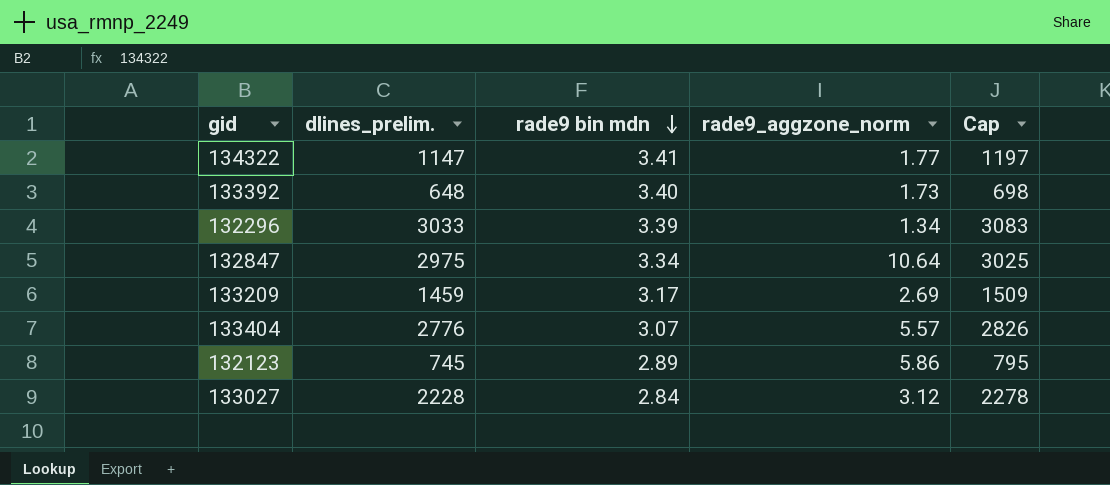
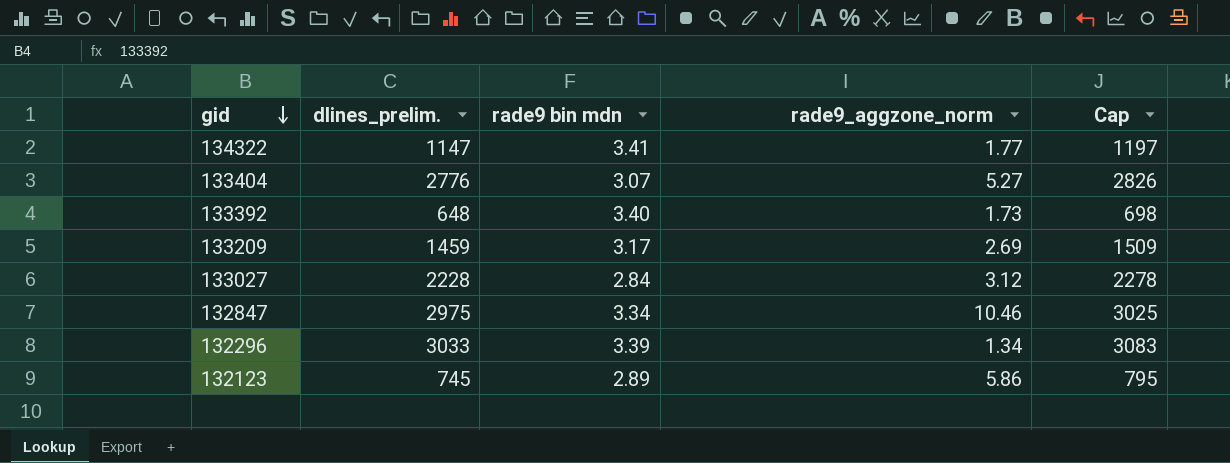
row order: rade9 bin mdn descending -> gid descending
133404 | rade9_aggzone_norm: 5.57 -> 5.27
132847 | rade9_aggzone_norm: 10.64 -> 10.46

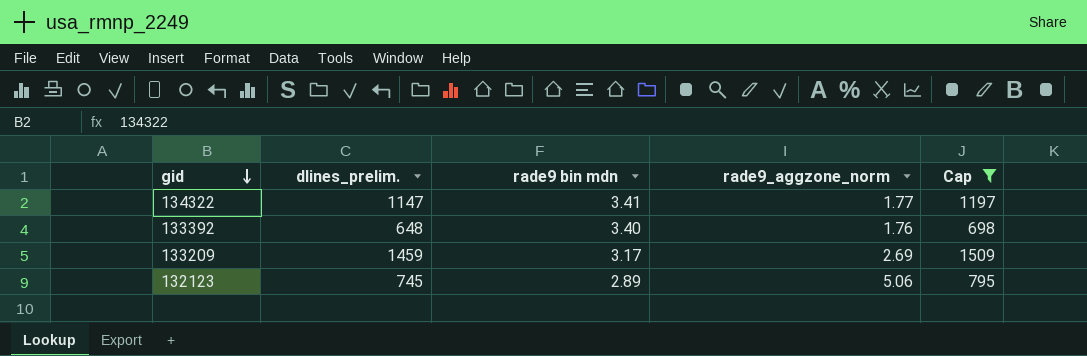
filter: none -> Cap <= 1509
133392 | rade9_aggzone_norm: 1.73 -> 1.76
132123 | rade9_aggzone_norm: 5.86 -> 5.06

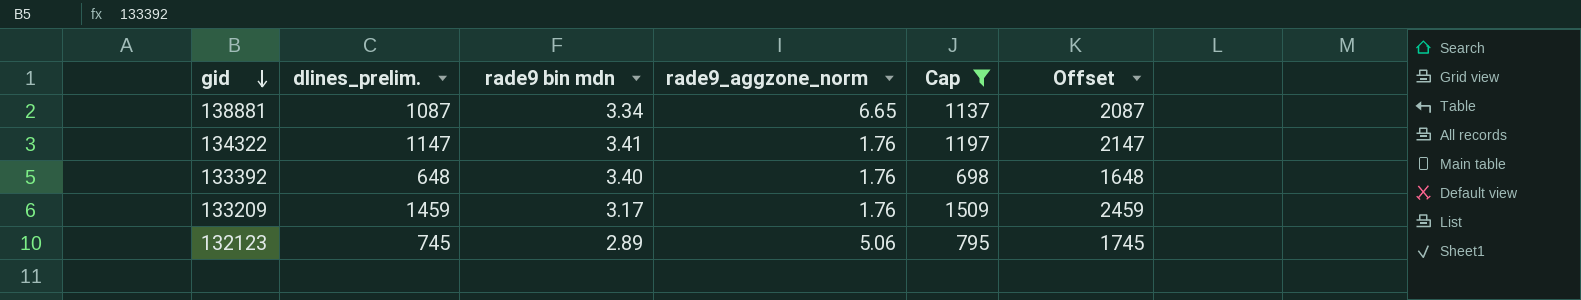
column Offset | formula: none -> [dlines_prelim.] + 1000
row 138881: none -> 1087 | 3.34 | 6.65 | 1137 | 2087
134322 | rade9_aggzone_norm: 1.77 -> 1.76
133209 | rade9_aggzone_norm: 2.69 -> 1.76

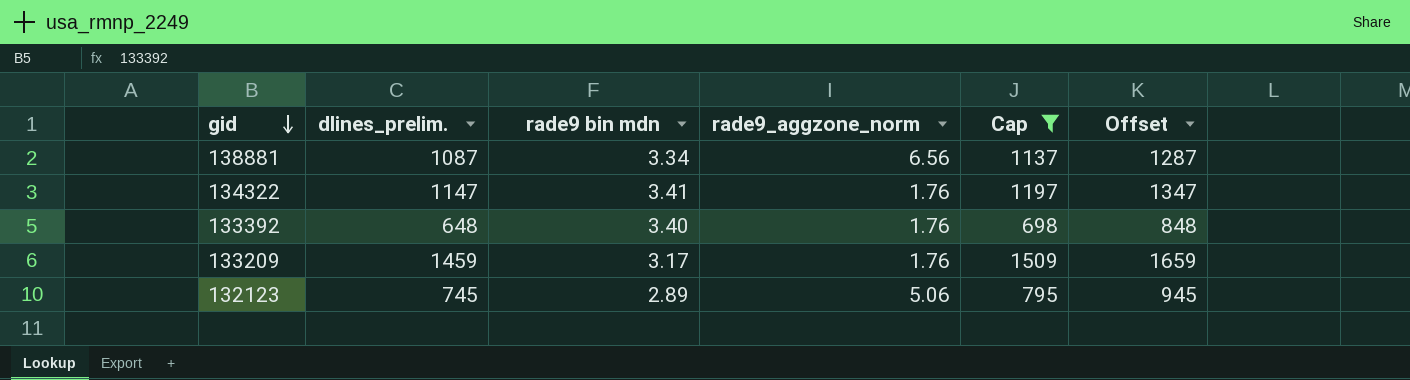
column Offset | formula: [dlines_prelim.] + 1000 -> [dlines_prelim.] + 200
138881 | rade9_aggzone_norm: 6.65 -> 6.56

